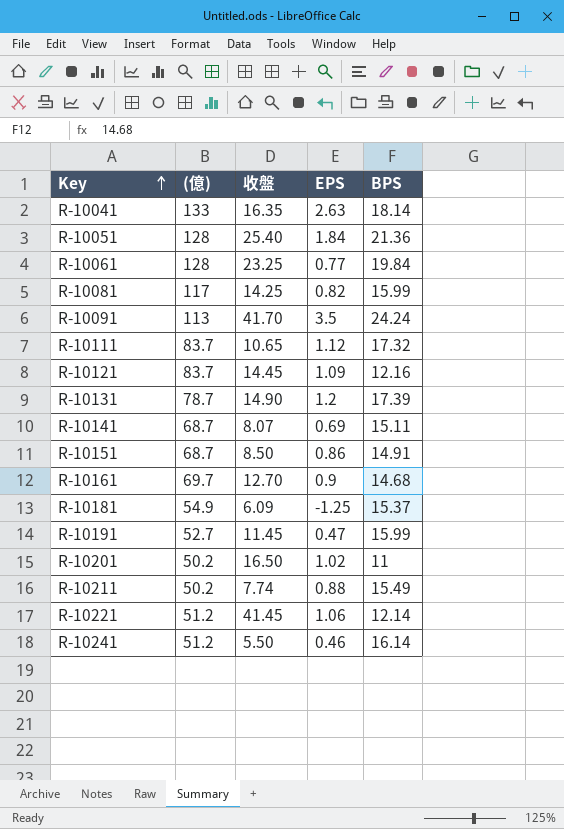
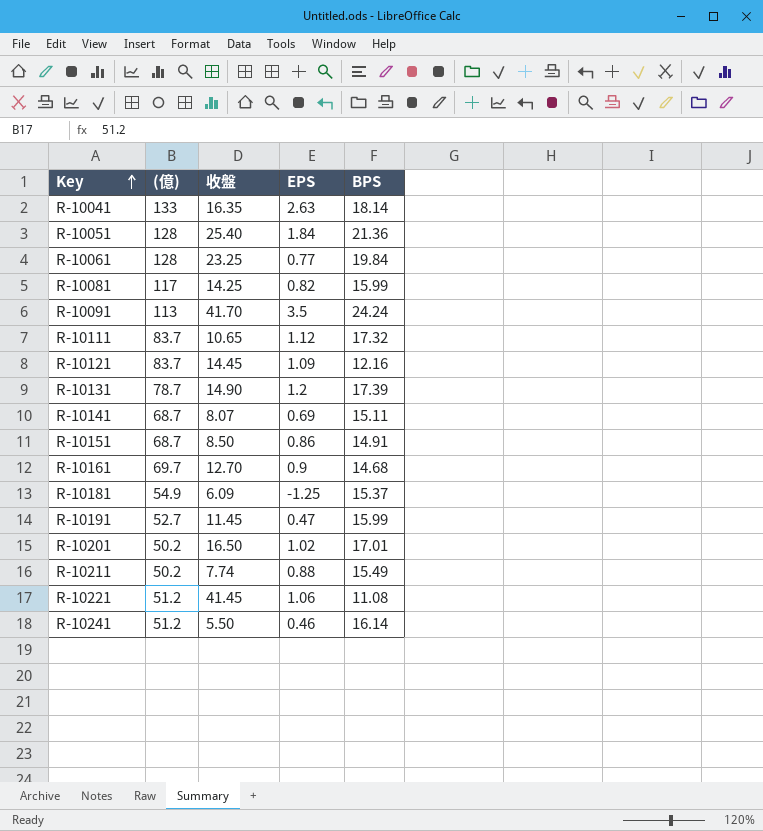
R-10201 | BPS: 11 -> 17.01
R-10221 | BPS: 12.14 -> 11.08

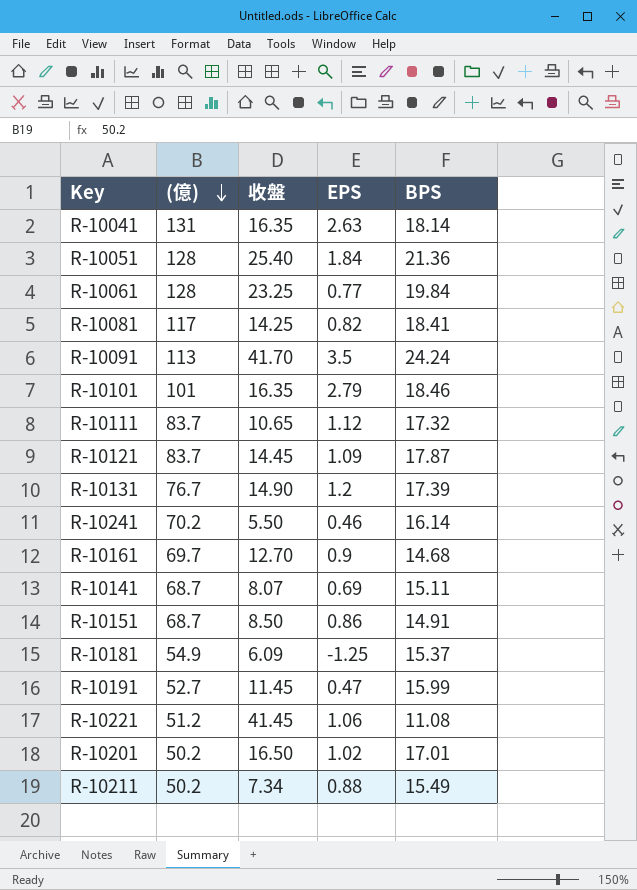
row order: Key ascending -> (億) descending
R-10041 | (億): 133 -> 131
R-10081 | BPS: 15.99 -> 18.41
row R-10101: none -> 101 | 16.35 | 2.79 | 18.46
R-10121 | BPS: 12.16 -> 17.87
R-10131 | (億): 78.7 -> 76.7
R-10241 | (億): 51.2 -> 70.2
R-10211 | 收盤: 7.74 -> 7.34

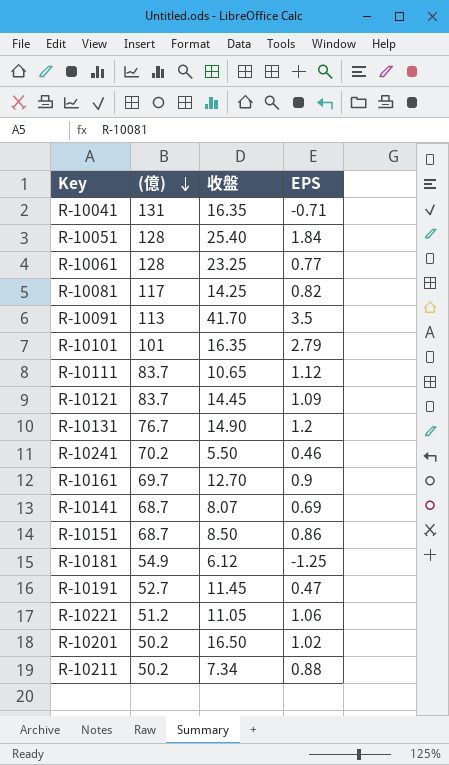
column BPS | position: 5 -> none
R-10041 | EPS: 2.63 -> -0.71
R-10181 | 收盤: 6.09 -> 6.12
R-10221 | 收盤: 41.45 -> 11.05

